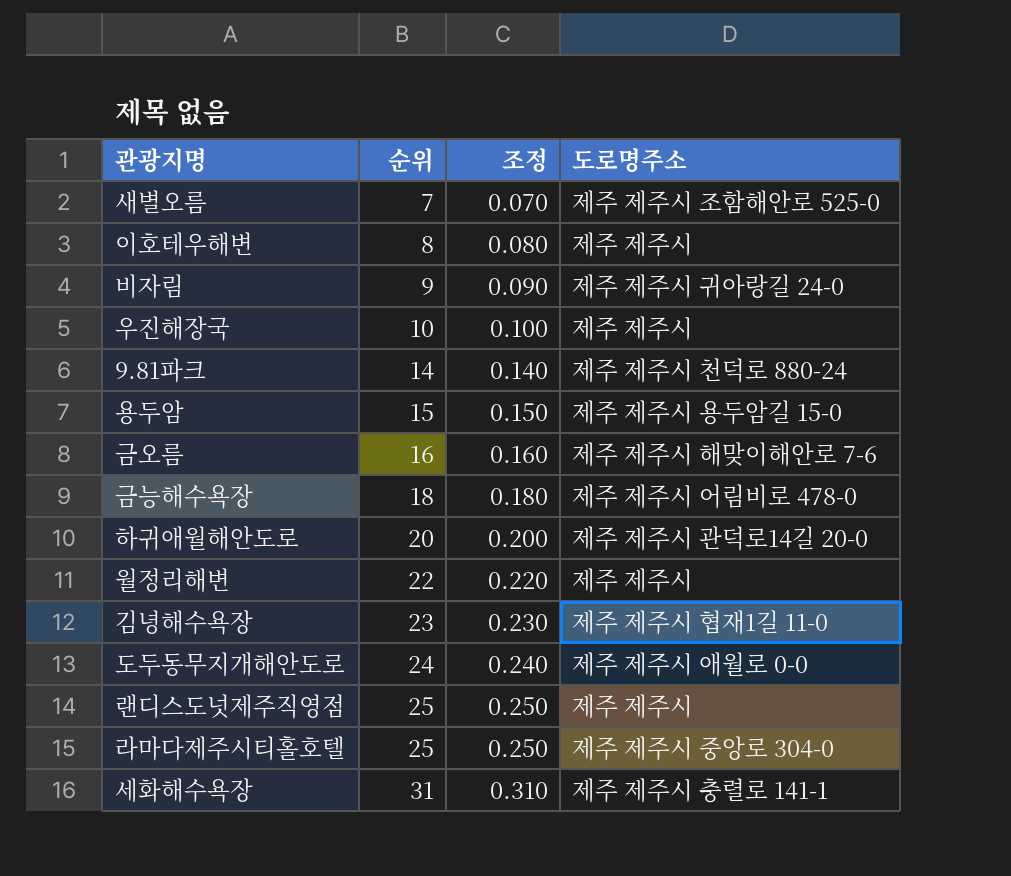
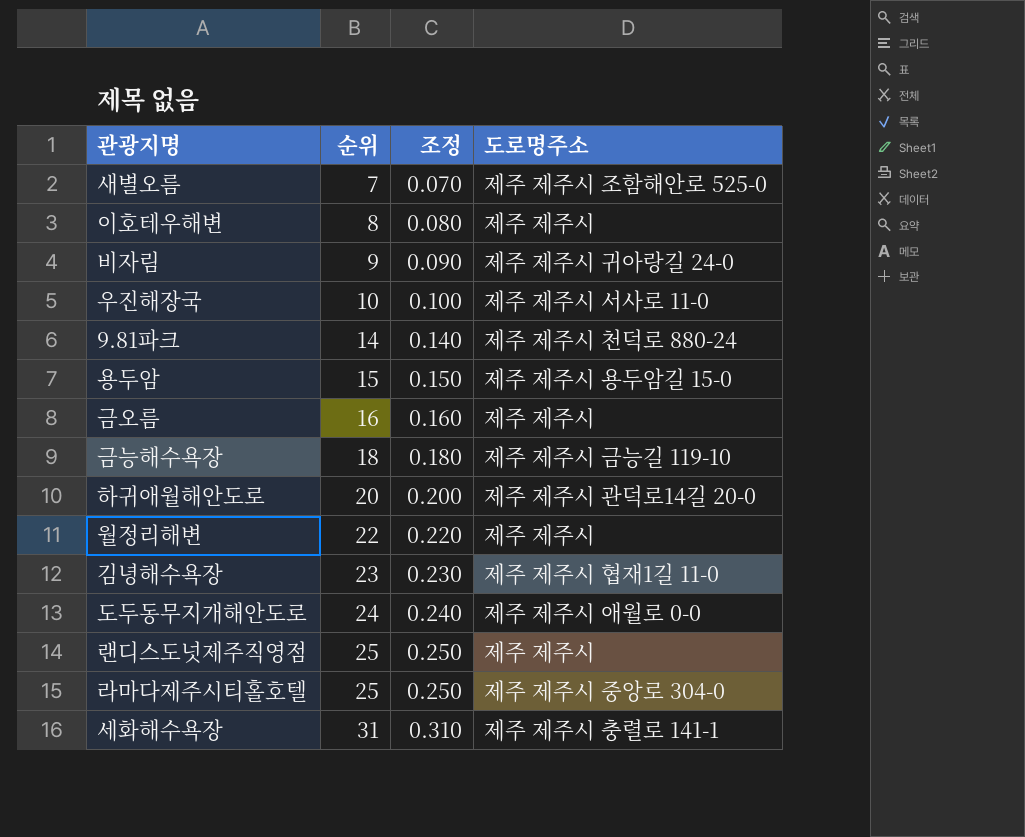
우진해장국 | 도로명주소: 제주 제주시 -> 제주 제주시 서사로 11-0
금오름 | 도로명주소: 제주 제주시 해맞이해안로 7-6 -> 제주 제주시
금능해수욕장 | 도로명주소: 제주 제주시 어림비로 478-0 -> 제주 제주시 금능길 119-10

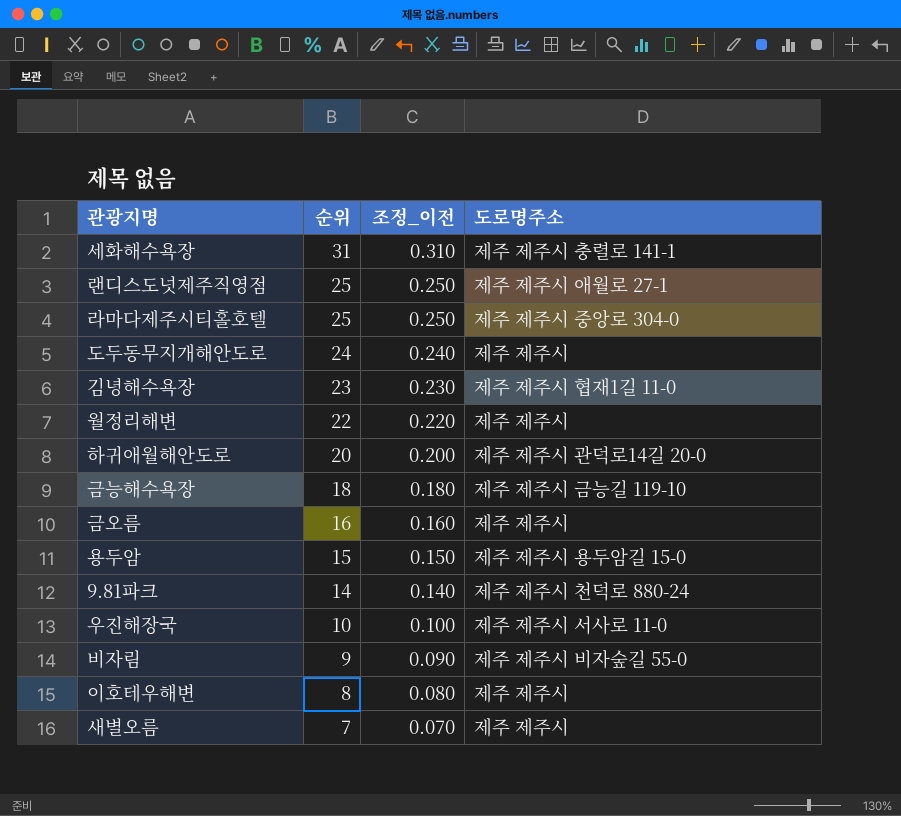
row order: 순위 ascending -> 순위 descending
column name: 조정 -> 조정_이전
랜디스도넛제주직영점 | 도로명주소: 제주 제주시 -> 제주 제주시 애월로 27-1
도두동무지개해안도로 | 도로명주소: 제주 제주시 애월로 0-0 -> 제주 제주시
비자림 | 도로명주소: 제주 제주시 귀아랑길 24-0 -> 제주 제주시 비자숲길 55-0
새별오름 | 도로명주소: 제주 제주시 조함해안로 525-0 -> 제주 제주시

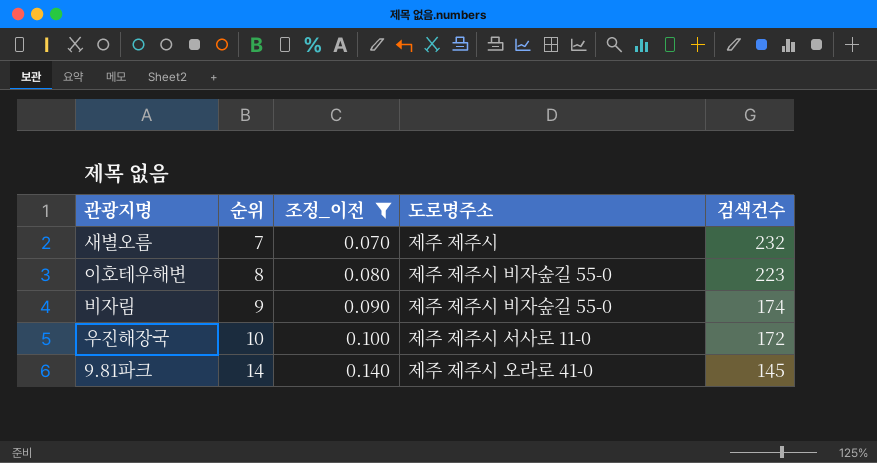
filter: none -> 조정_이전 <= 0.140
row order: 순위 descending -> 순위 ascending
column 검색건수 | position: none -> 5
이호테우해변 | 도로명주소: 제주 제주시 -> 제주 제주시 비자숲길 55-0
9.81파크 | 도로명주소: 제주 제주시 천덕로 880-24 -> 제주 제주시 오라로 41-0

